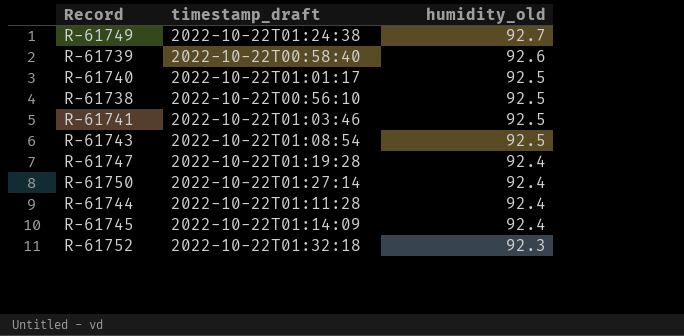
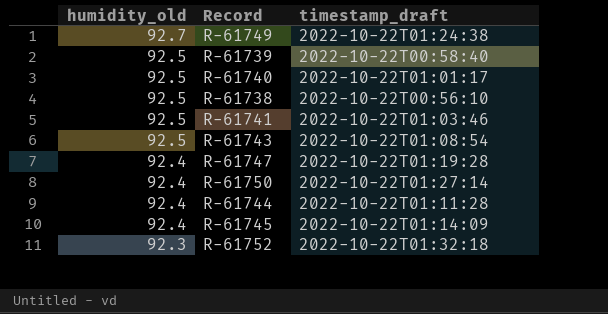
column humidity_old | position: 3 -> 1
R-61739 | humidity_old: 92.6 -> 92.5

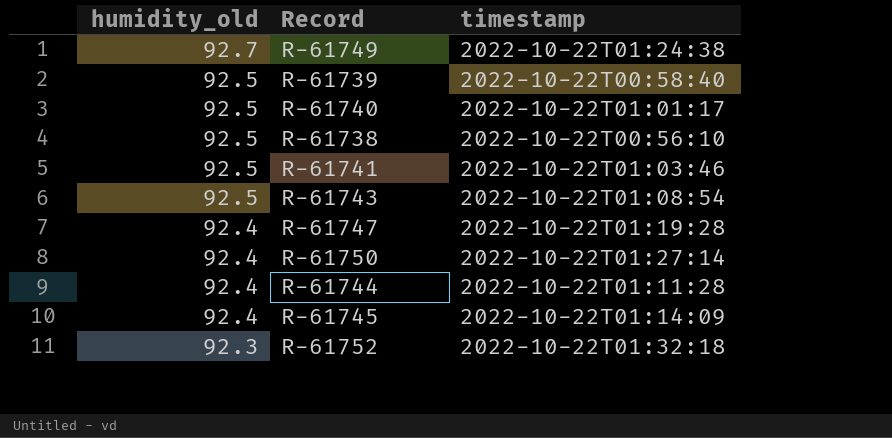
column name: timestamp_draft -> timestamp

